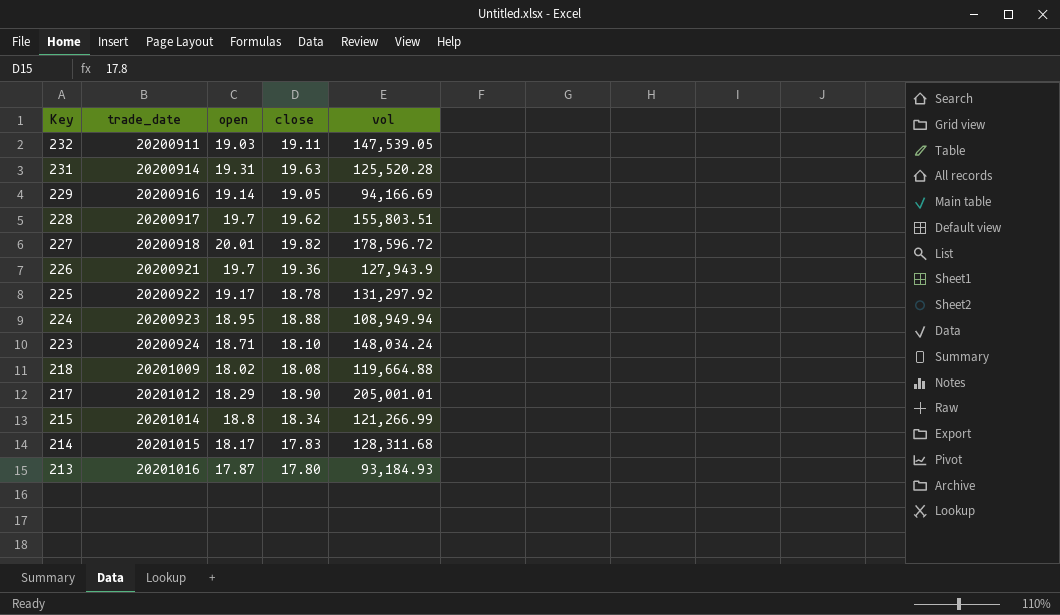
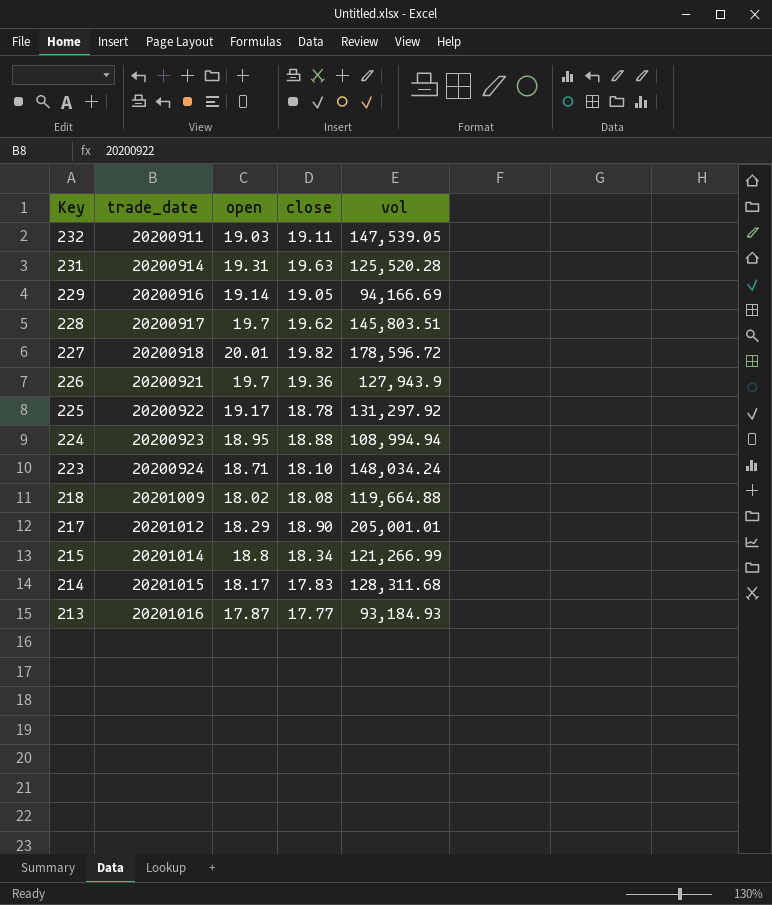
228 | vol: 155,803.51 -> 145,803.51
224 | vol: 108,949.94 -> 108,994.94
213 | close: 17.80 -> 17.77

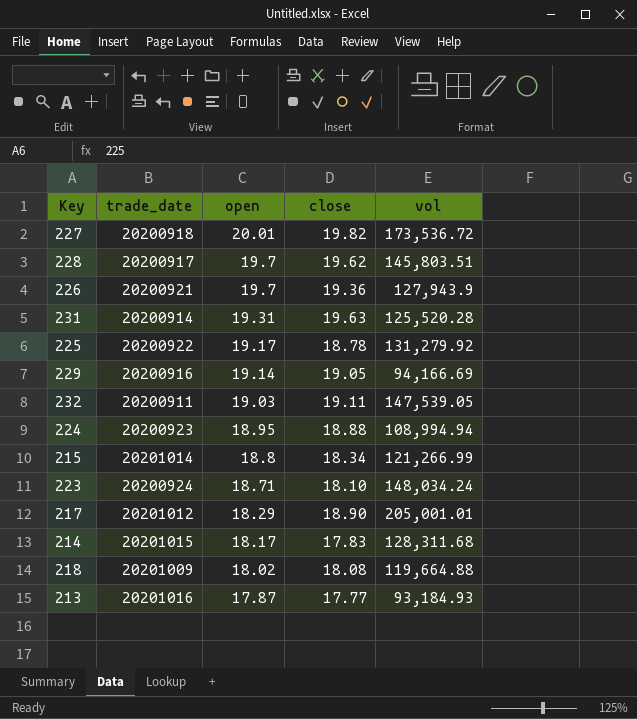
row order: Key descending -> open descending
227 | vol: 178,596.72 -> 173,536.72
225 | vol: 131,297.92 -> 131,279.92

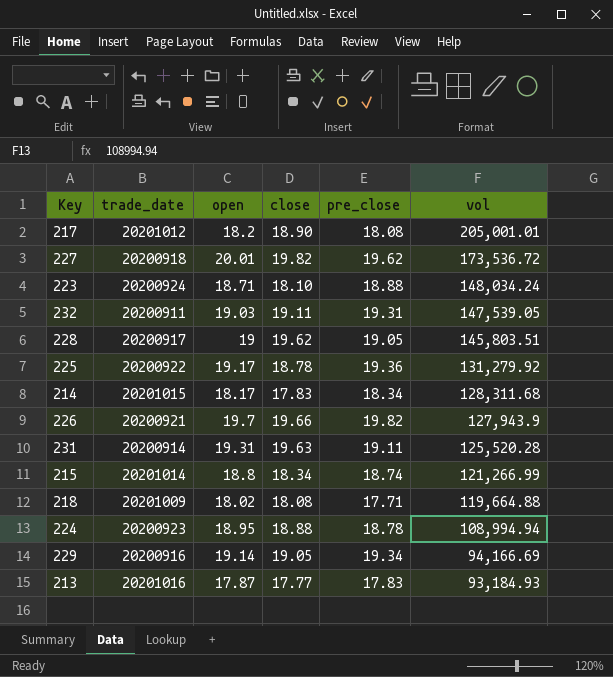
row order: open descending -> vol descending
column pre_close | position: none -> 5
217 | open: 18.29 -> 18.2
228 | open: 19.7 -> 19
226 | close: 19.36 -> 19.66

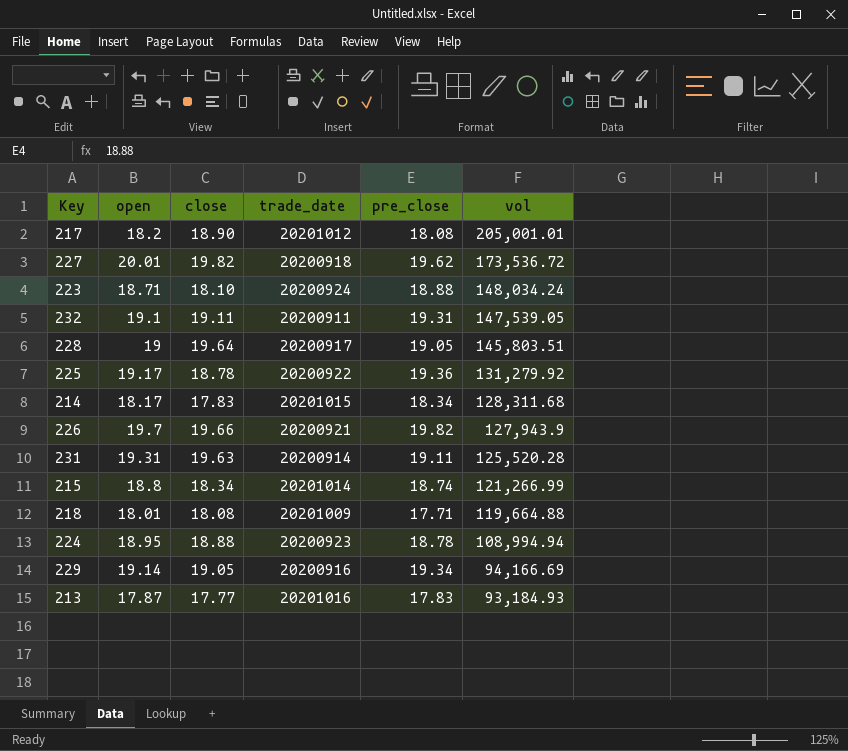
column trade_date | position: 2 -> 4
232 | open: 19.03 -> 19.1
228 | close: 19.62 -> 19.64
218 | open: 18.02 -> 18.01

